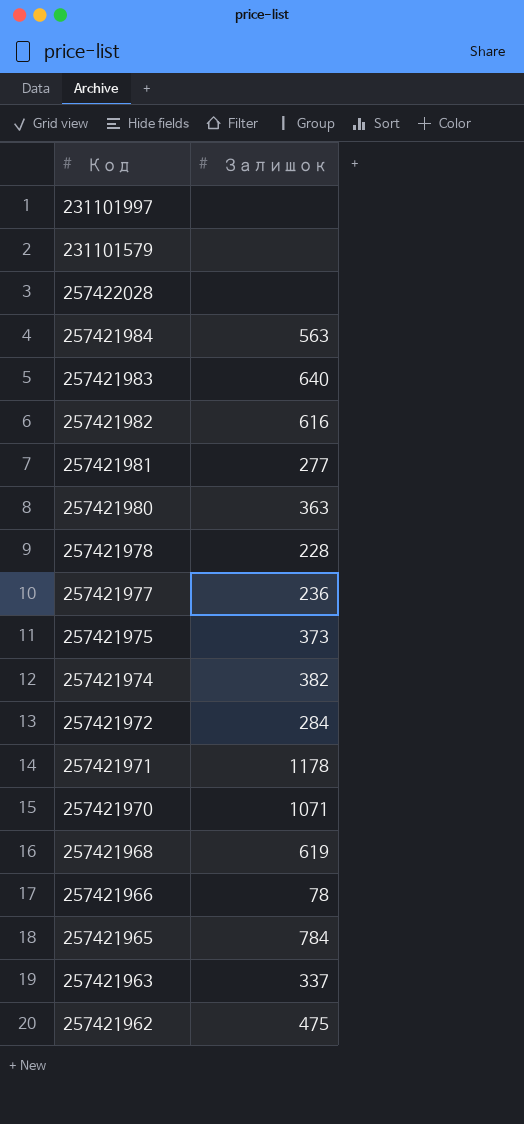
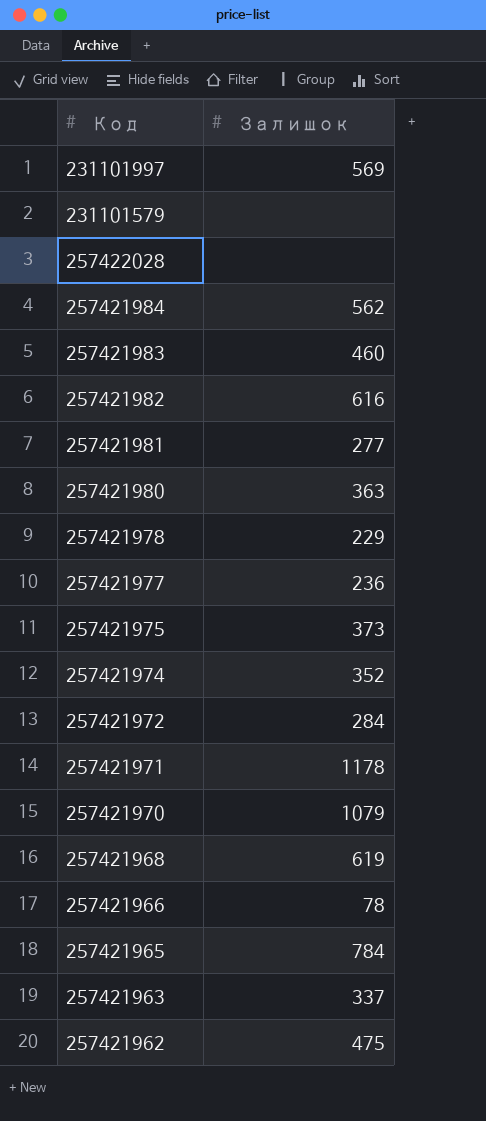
231101997 | Залишок: none -> 569
257421984 | Залишок: 563 -> 562
257421983 | Залишок: 640 -> 460
257421978 | Залишок: 228 -> 229
257421974 | Залишок: 382 -> 352
257421970 | Залишок: 1071 -> 1079

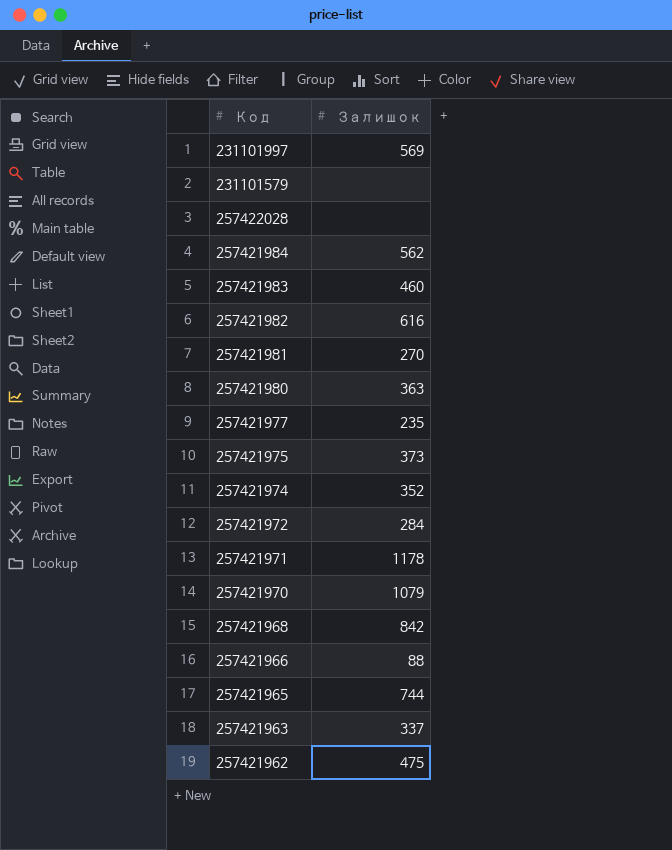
row 257421978: 229 -> none
257421981 | Залишок: 277 -> 270
257421977 | Залишок: 236 -> 235
257421968 | Залишок: 619 -> 842
257421966 | Залишок: 78 -> 88
257421965 | Залишок: 784 -> 744

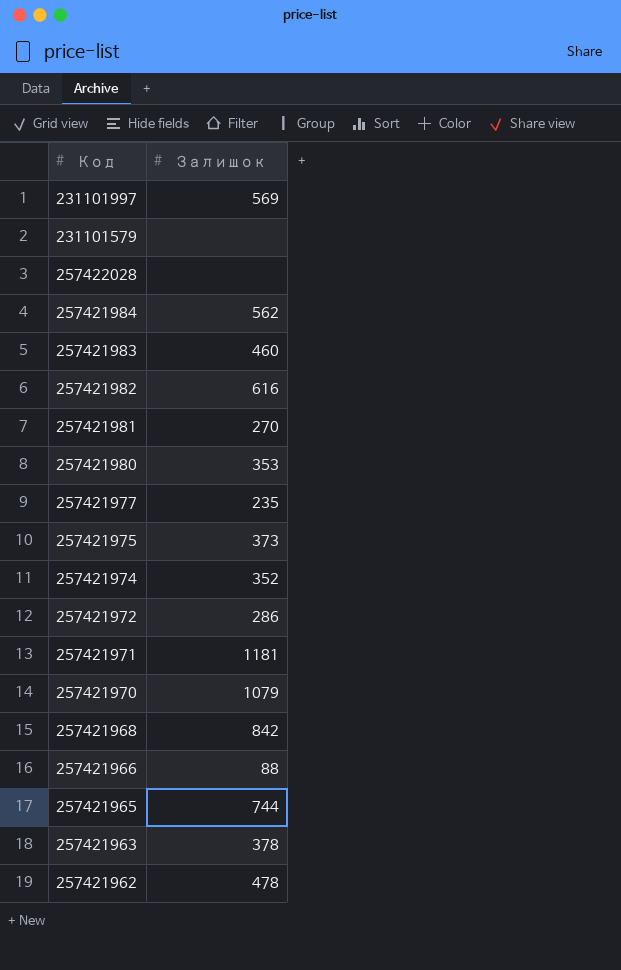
257421980 | Залишок: 363 -> 353
257421972 | Залишок: 284 -> 286
257421971 | Залишок: 1178 -> 1181
257421963 | Залишок: 337 -> 378
257421962 | Залишок: 475 -> 478

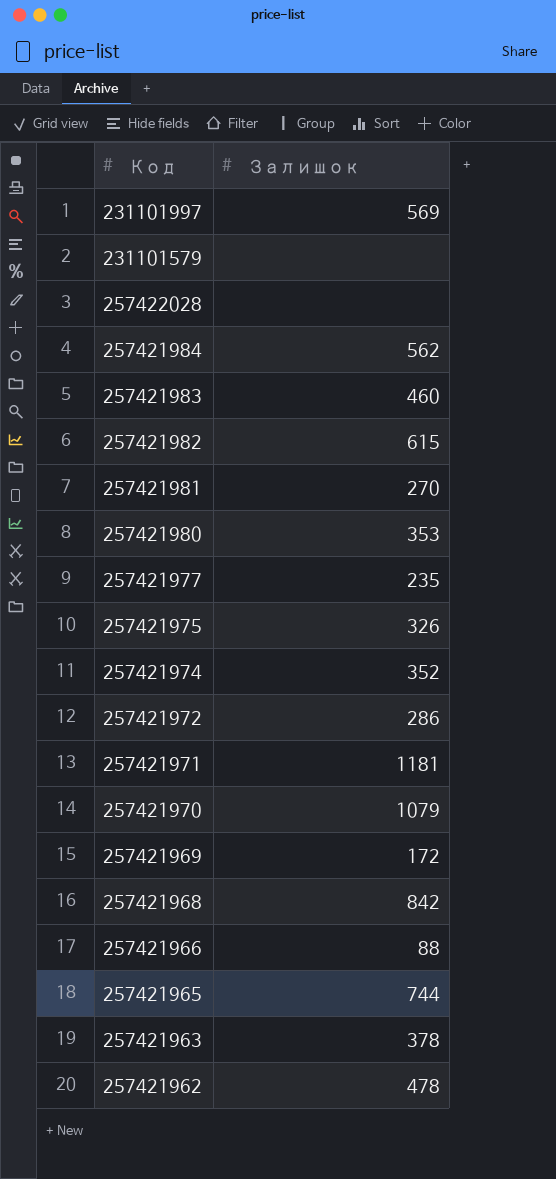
257421982 | Залишок: 616 -> 615
257421975 | Залишок: 373 -> 326
row 257421969: none -> 172

